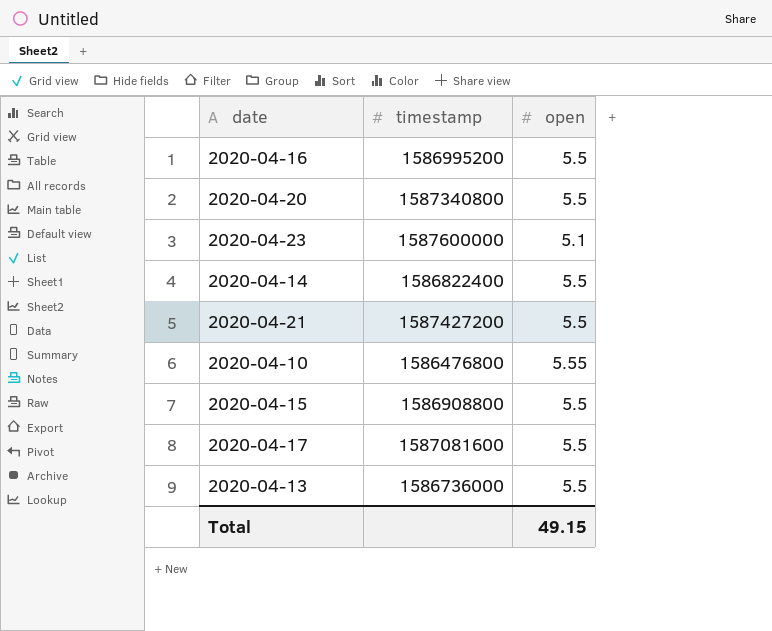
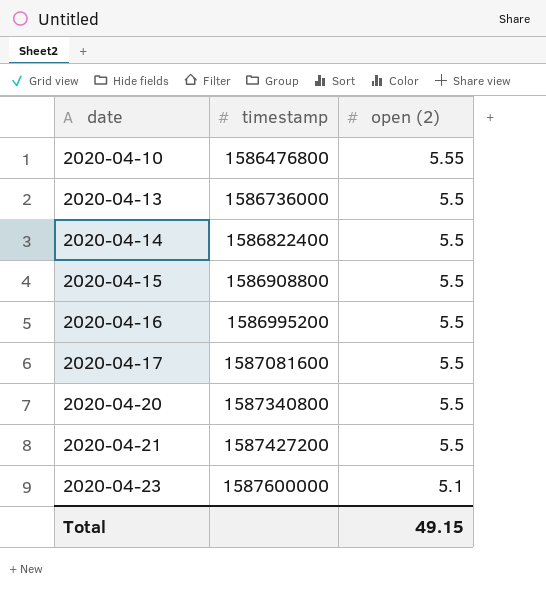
row order: none -> date ascending
column name: open -> open (2)

